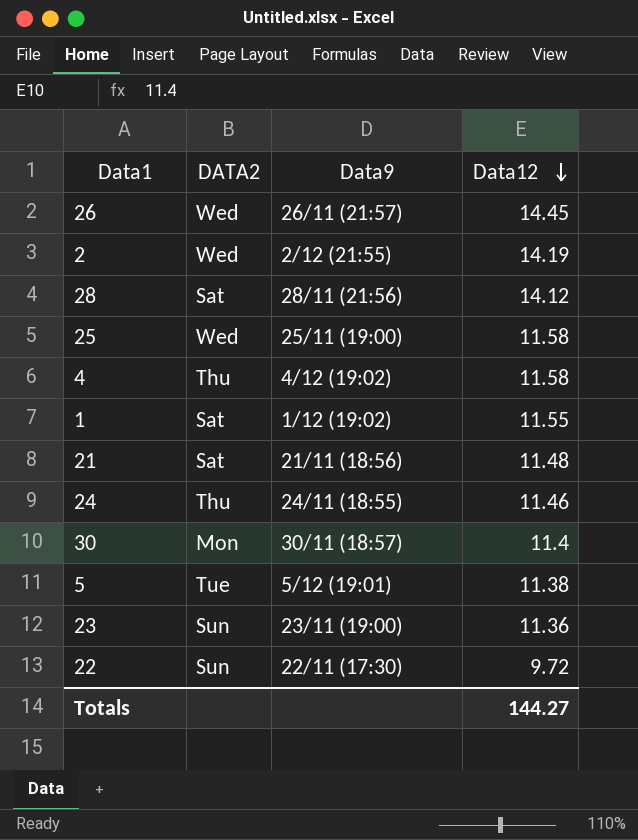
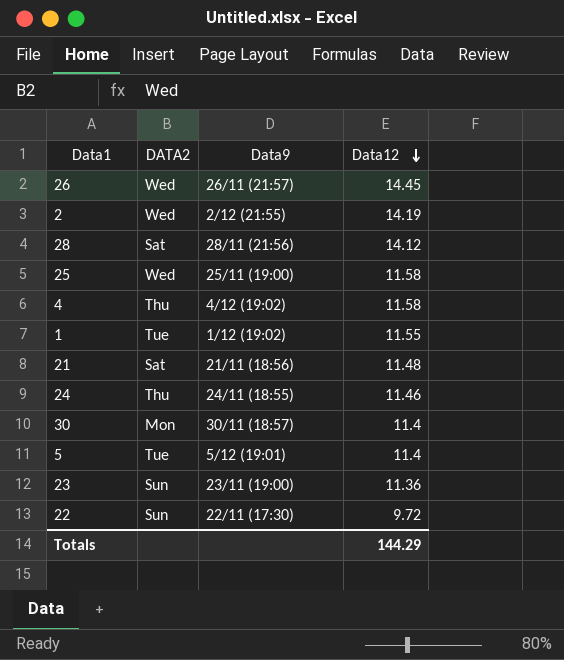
1 | DATA2: Sat -> Tue
5 | Data12: 11.38 -> 11.4
Totals | Data12: 144.27 -> 144.29

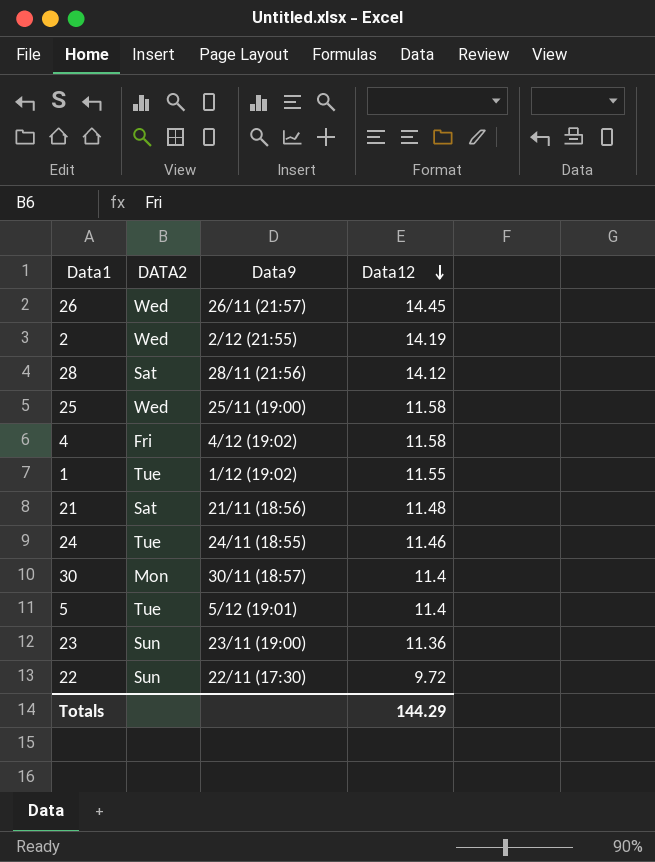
4 | DATA2: Thu -> Fri
24 | DATA2: Thu -> Tue

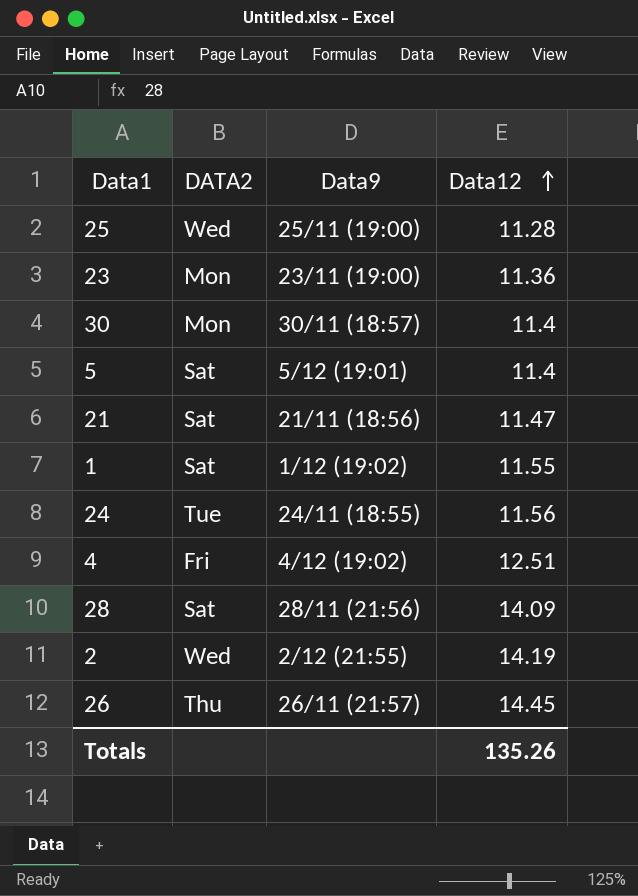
row order: Data12 descending -> Data12 ascending
row 22: Sun | 22/11 (17:30) | 9.72 -> none
25 | Data12: 11.58 -> 11.28
23 | DATA2: Sun -> Mon
5 | DATA2: Tue -> Sat
21 | Data12: 11.48 -> 11.47
1 | DATA2: Tue -> Sat
24 | Data12: 11.46 -> 11.56
4 | Data12: 11.58 -> 12.51
28 | Data12: 14.12 -> 14.09
26 | DATA2: Wed -> Thu
Totals | Data12: 144.29 -> 135.26

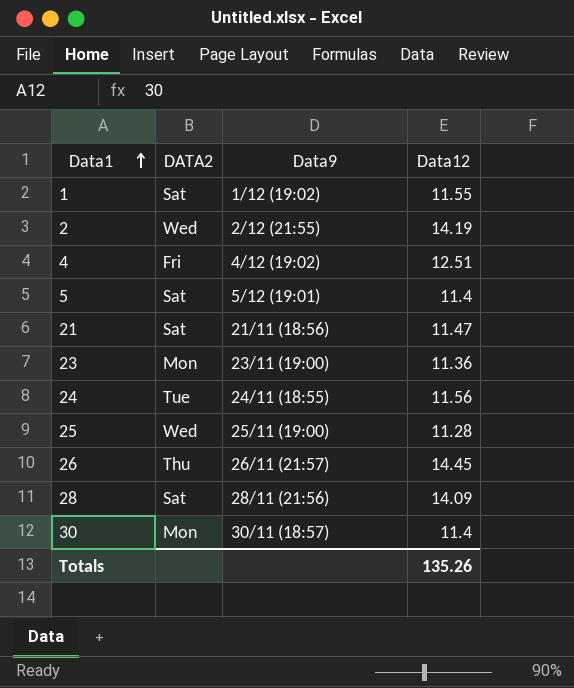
row order: Data12 ascending -> Data1 ascending

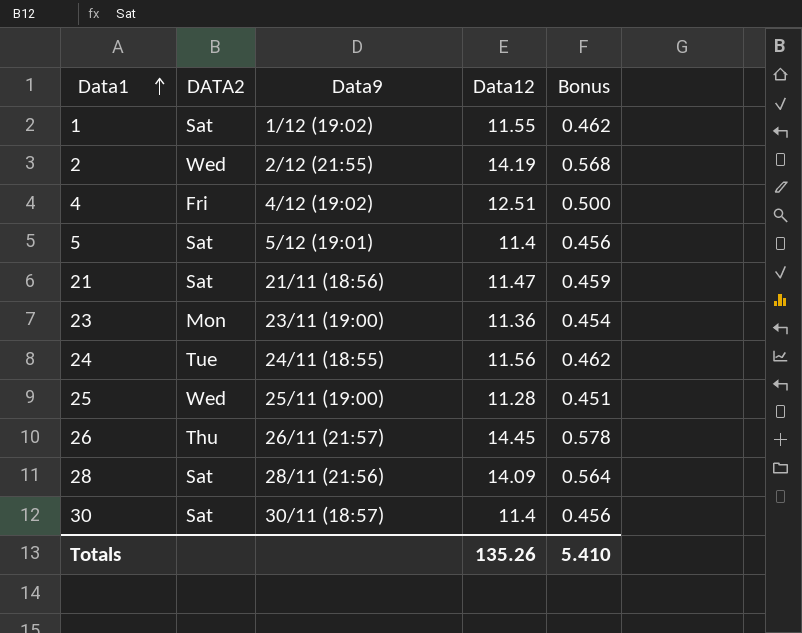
column Bonus | formula: none -> [Data12] * 0.04
30 | DATA2: Mon -> Sat

